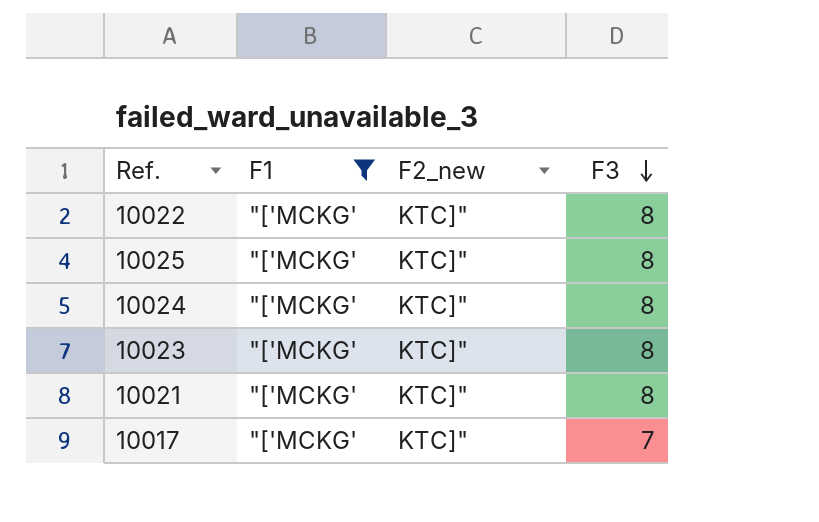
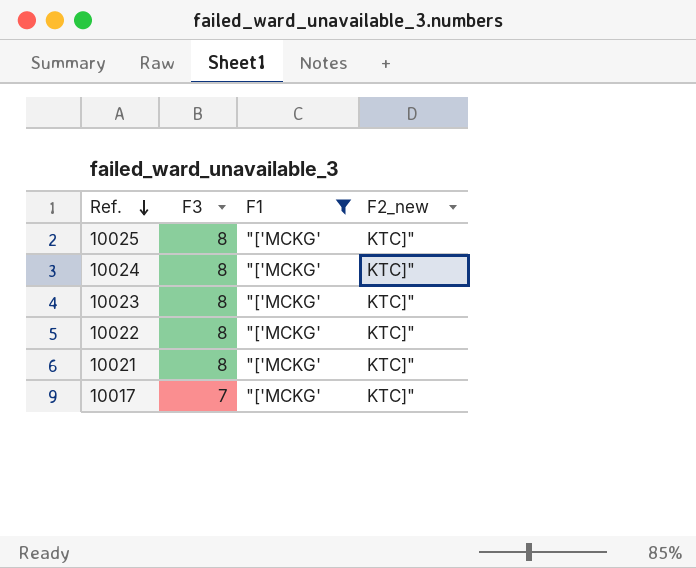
row order: F3 descending -> Ref. descending
column F3 | position: 4 -> 2

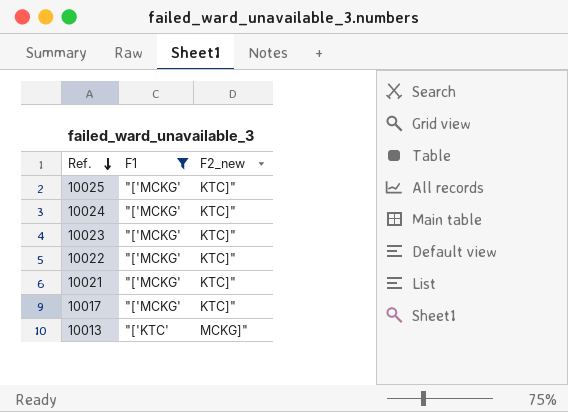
column F3 | position: 2 -> none
row 10013: none -> "['KTC' | MCKG]"

